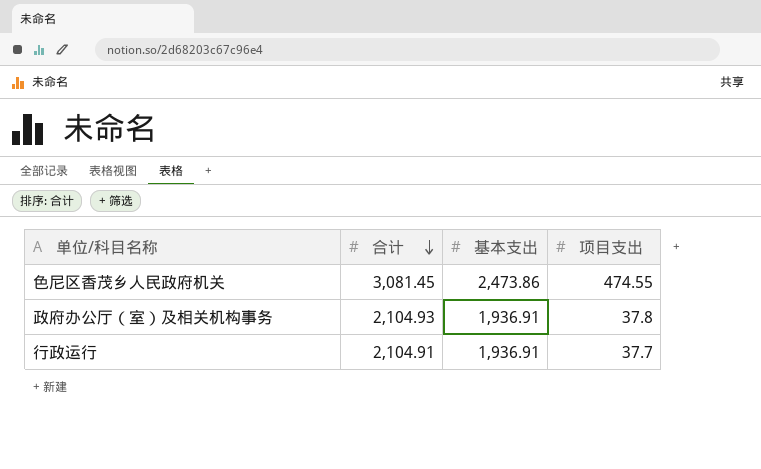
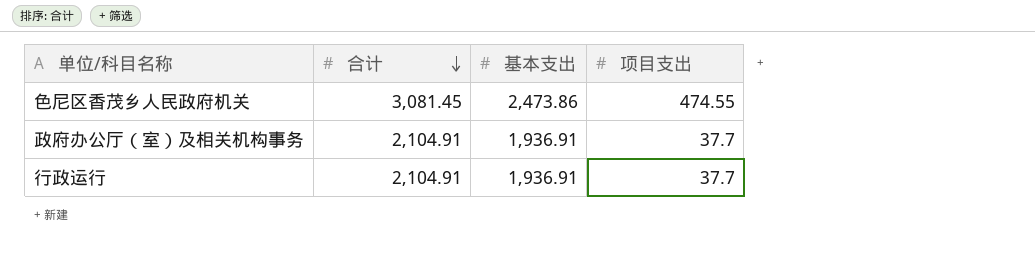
政府办公厅（室）及相关机构事务 | 合计: 2,104.93 -> 2,104.91
政府办公厅（室）及相关机构事务 | 项目支出: 37.8 -> 37.7

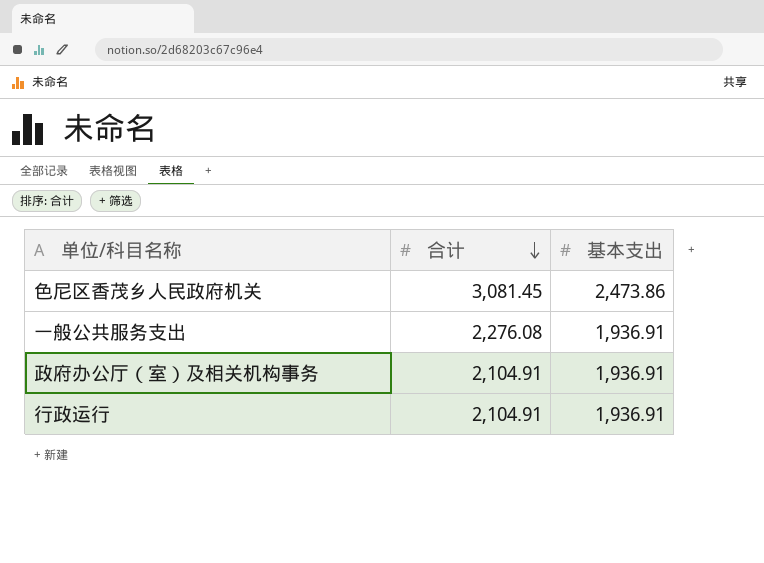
column 项目支出 | position: 4 -> none
row 一般公共服务支出: none -> 2,276.08 | 1,936.91

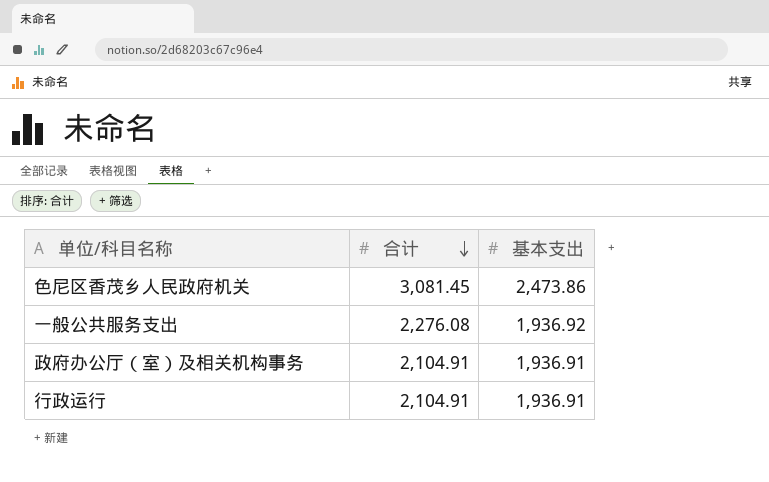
一般公共服务支出 | 基本支出: 1,936.91 -> 1,936.92

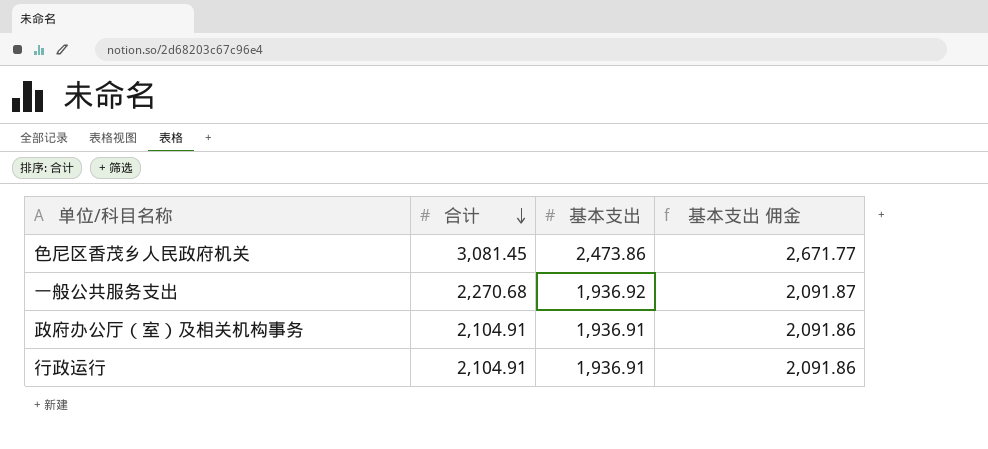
column 基本支出 佣金 | formula: none -> [基本支出] * 1.08
一般公共服务支出 | 合计: 2,276.08 -> 2,270.68

